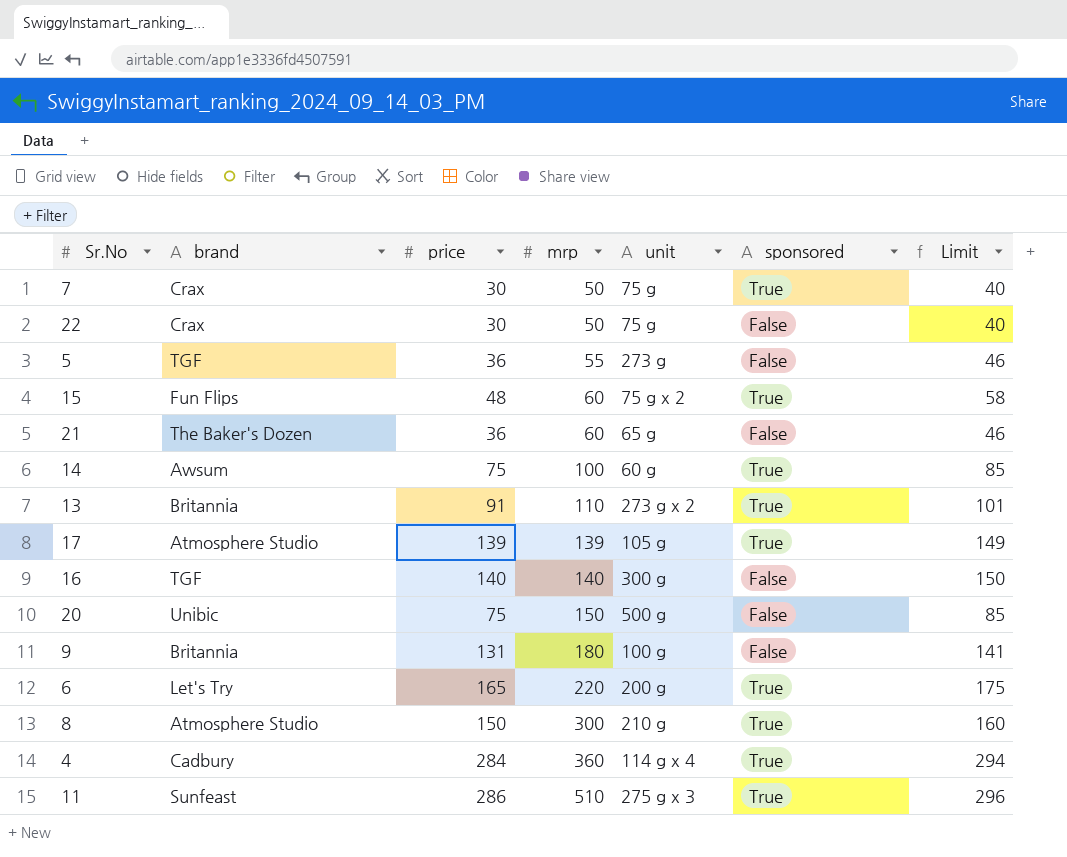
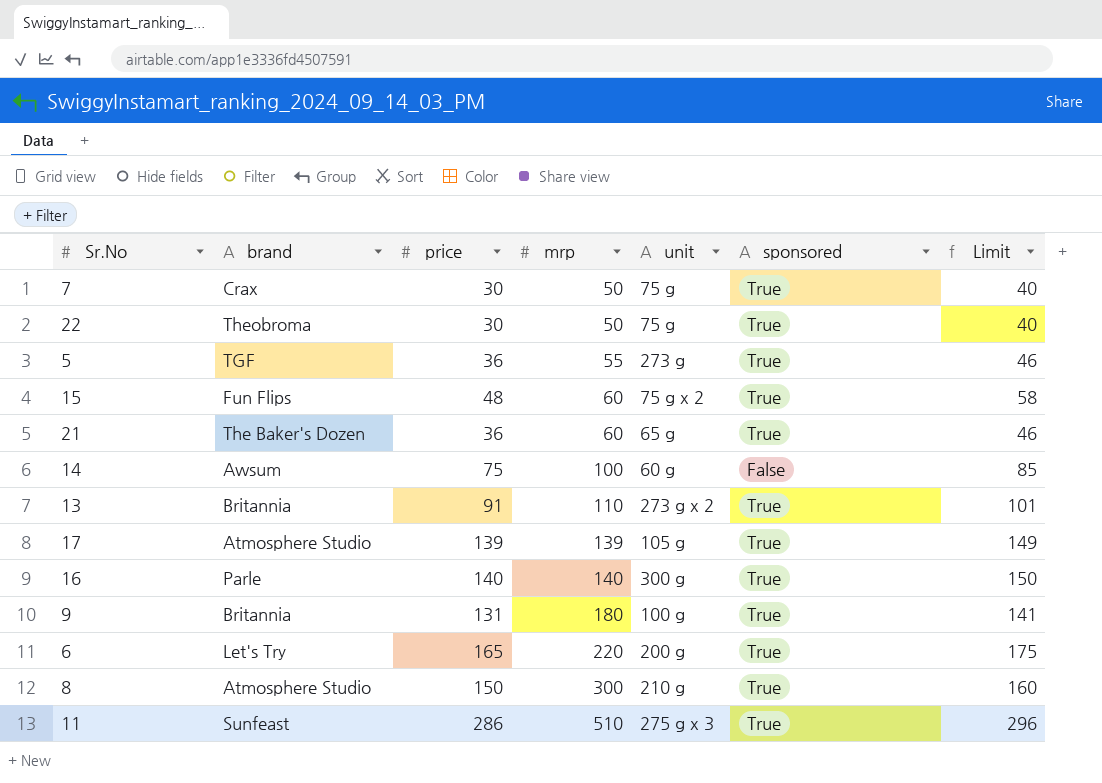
row 20: Unibic | 75 | 150 | 500 g | False | 85 -> none
row 4: Cadbury | 284 | 360 | 114 g x 4 | True | 294 -> none
22 | brand: Crax -> Theobroma
22 | sponsored: False -> True
5 | sponsored: False -> True
21 | sponsored: False -> True
14 | sponsored: True -> False
16 | brand: TGF -> Parle
16 | sponsored: False -> True
9 | sponsored: False -> True

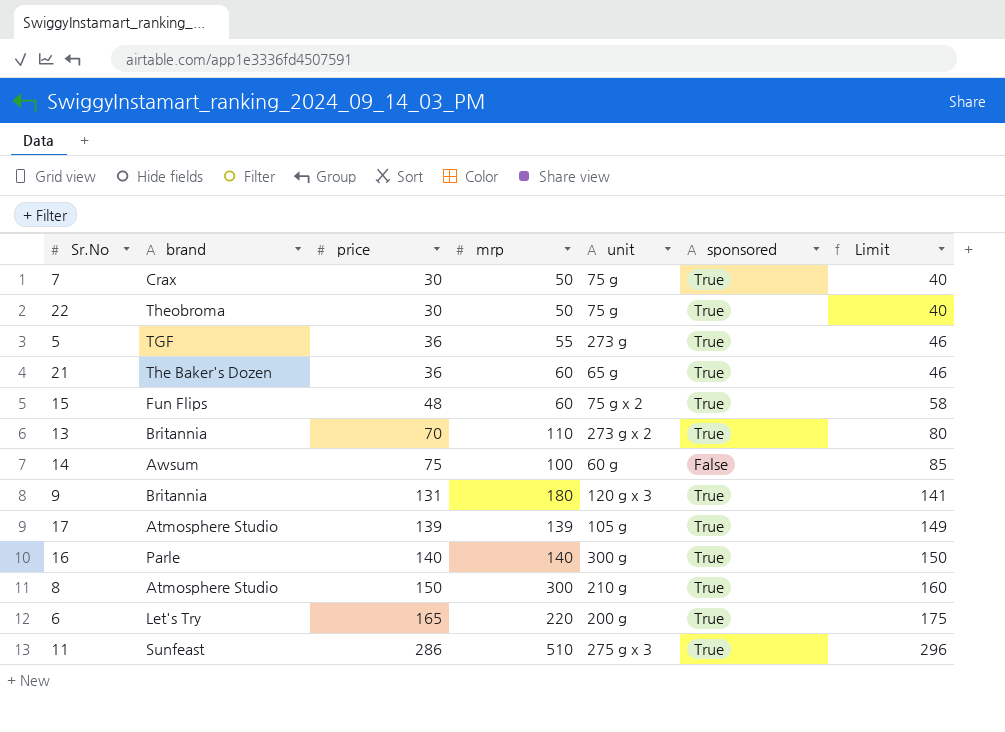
row order: mrp ascending -> price ascending
13 | price: 91 -> 70
13 | Limit: 101 -> 80
9 | unit: 100 g -> 120 g x 3

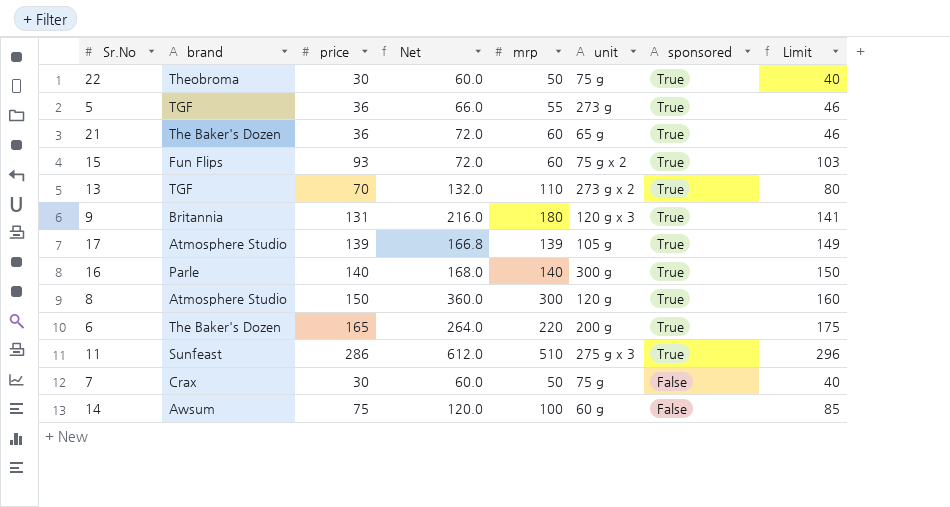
row order: price ascending -> sponsored descending
column Net | formula: none -> [mrp] * 1.2
15 | price: 48 -> 93
15 | Limit: 58 -> 103
13 | brand: Britannia -> TGF
8 | unit: 210 g -> 120 g
6 | brand: Let's Try -> The Baker's Dozen
7 | sponsored: True -> False

